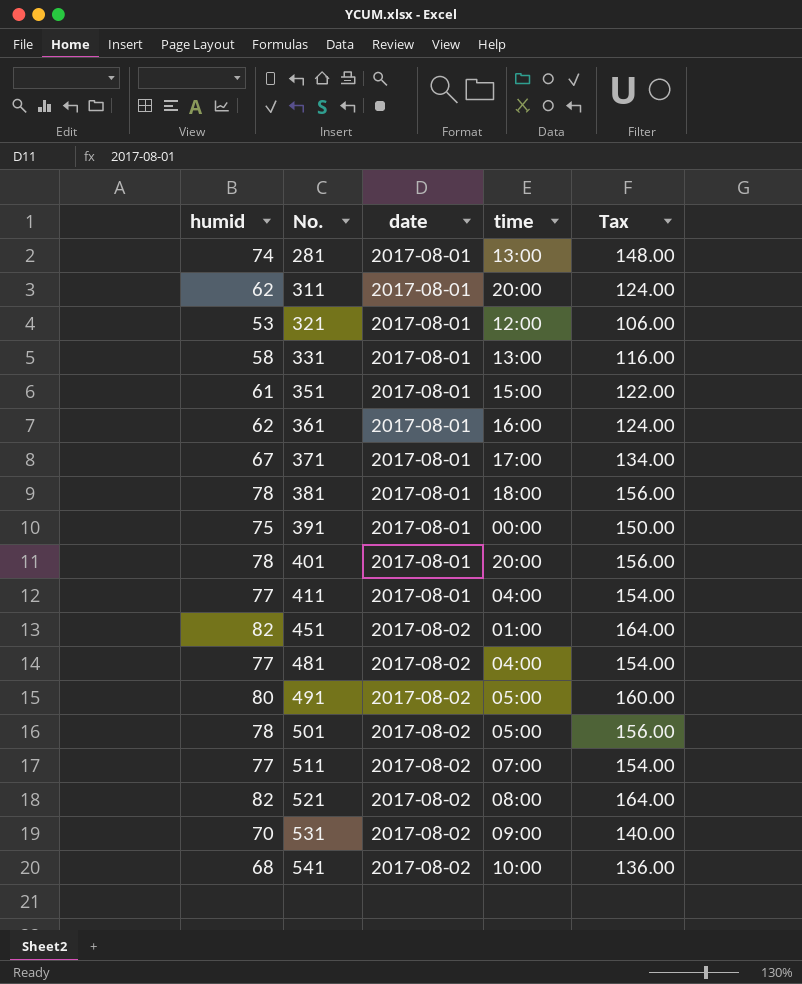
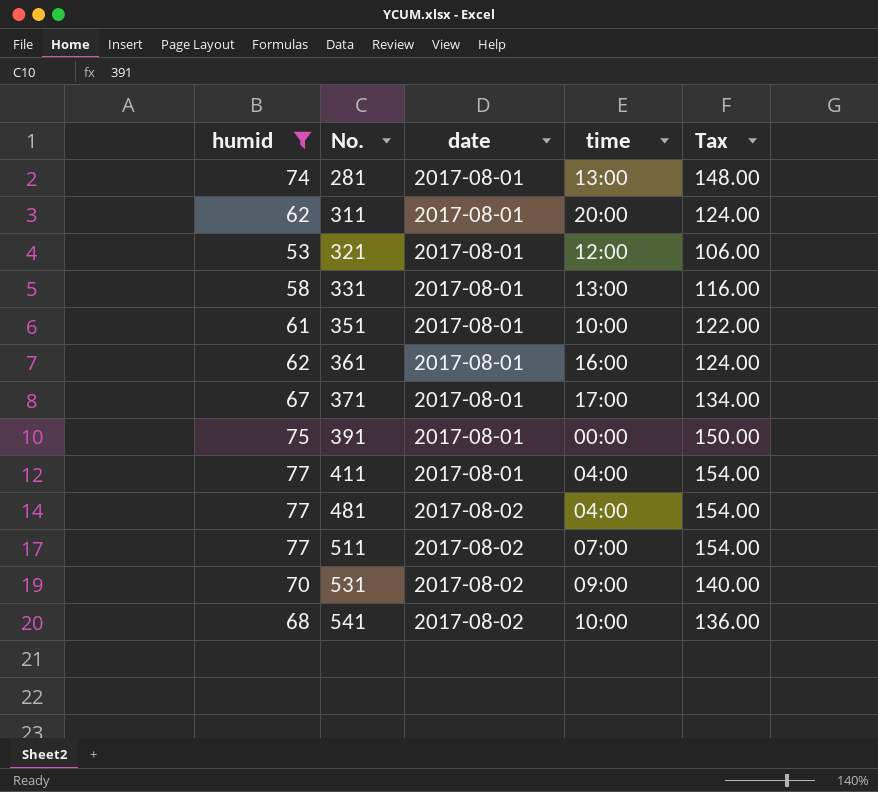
filter: none -> humid <= 77
351 | time: 15:00 -> 10:00

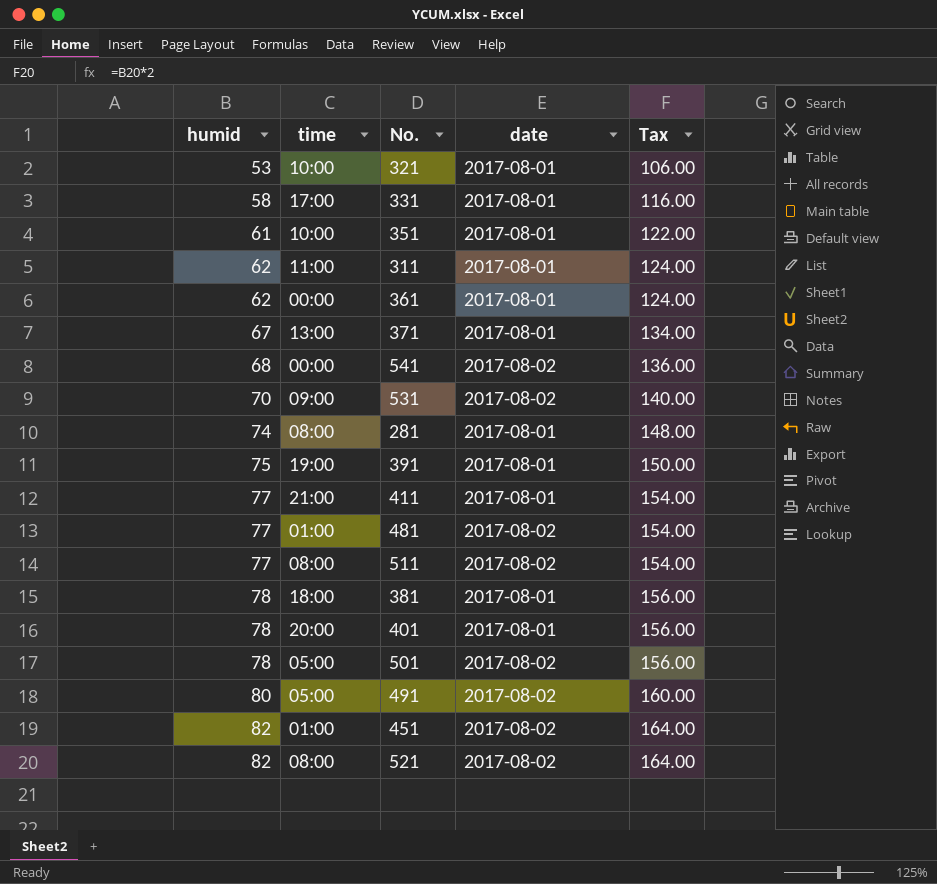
filter: humid <= 77 -> none
row order: No. ascending -> humid ascending
column time | position: 4 -> 2
321 | time: 12:00 -> 10:00
331 | time: 13:00 -> 17:00
311 | time: 20:00 -> 11:00
361 | time: 16:00 -> 00:00
371 | time: 17:00 -> 13:00
541 | time: 10:00 -> 00:00
281 | time: 13:00 -> 08:00
391 | time: 00:00 -> 19:00
411 | time: 04:00 -> 21:00
481 | time: 04:00 -> 01:00
511 | time: 07:00 -> 08:00

